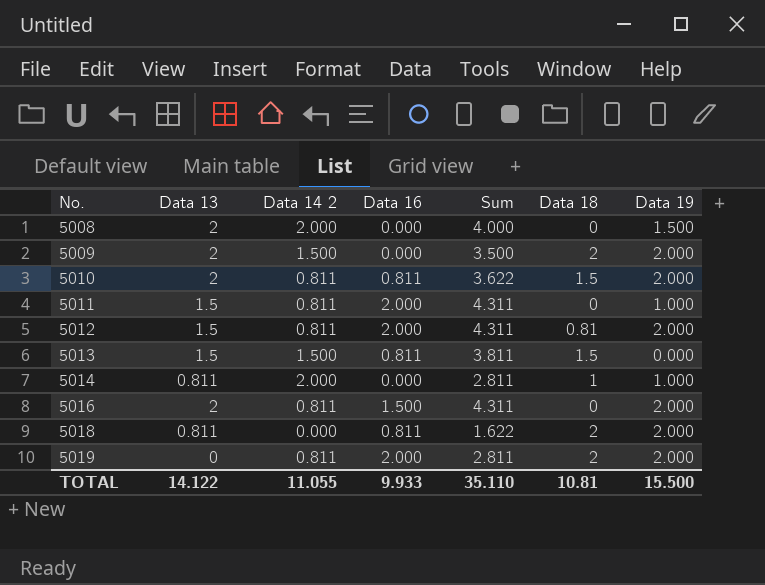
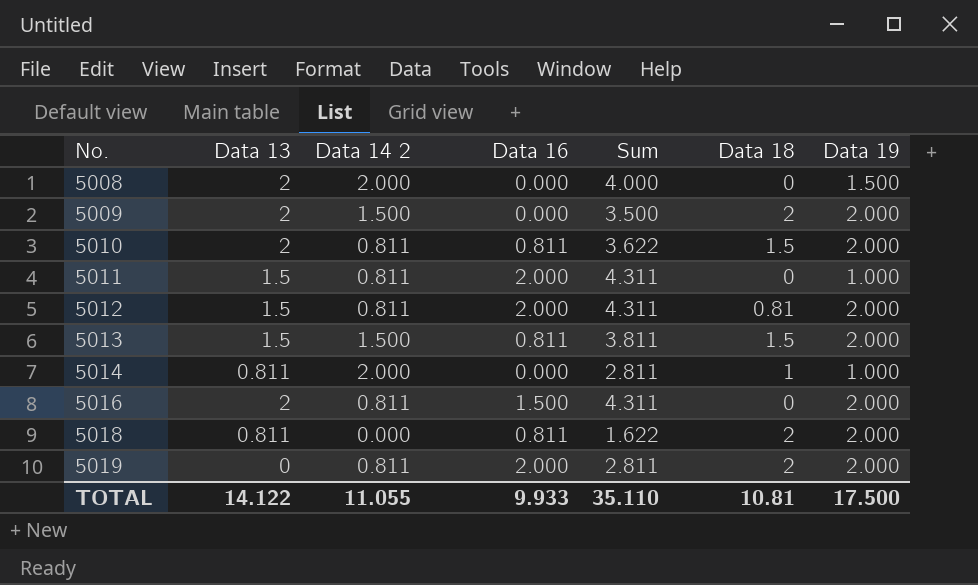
5013 | Data 19: 0.000 -> 2.000
TOTAL | Data 19: 15.500 -> 17.500

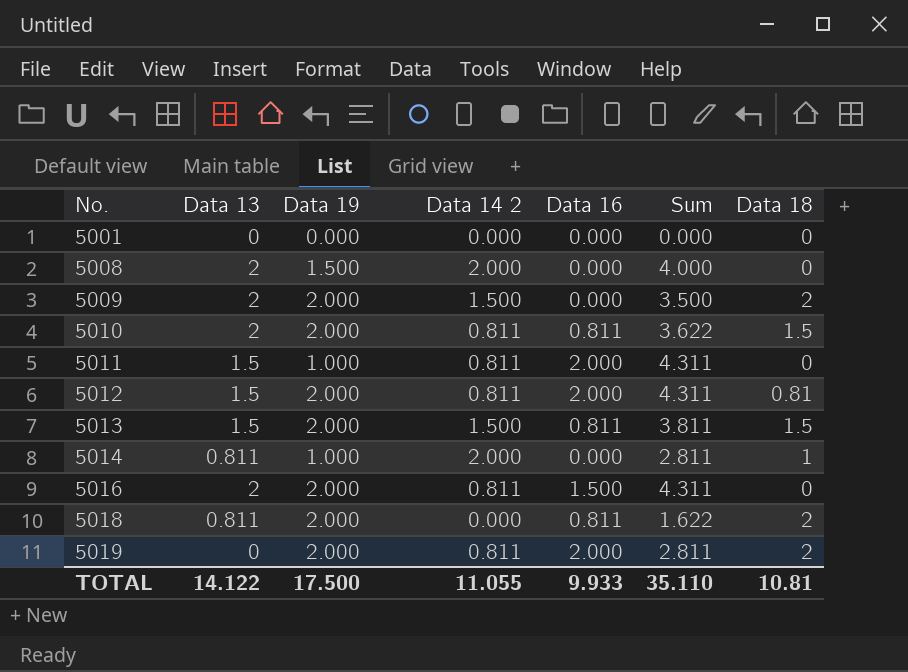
column Data 19 | position: 7 -> 3
row 5001: none -> 0 | 0.000 | 0.000 | 0.000 | 0.000 | 0

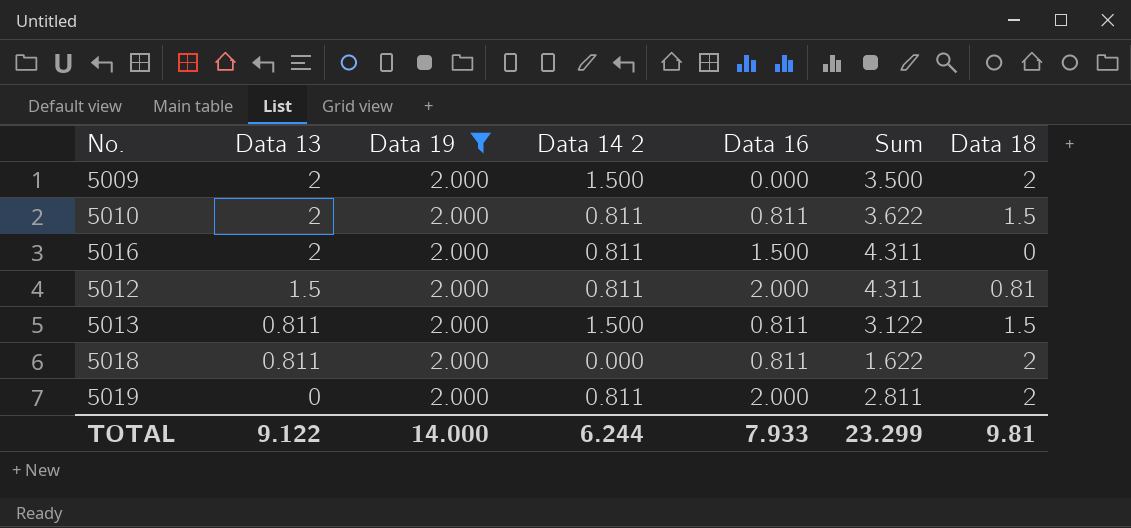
filter: none -> Data 19 = 2.000
row order: No. ascending -> Data 13 descending
5013 | Data 13: 1.5 -> 0.811
5013 | Sum: 3.811 -> 3.122
TOTAL | Data 13: 14.122 -> 9.122
TOTAL | Data 19: 17.500 -> 14.000
TOTAL | Data 14 2: 11.055 -> 6.244
TOTAL | Data 16: 9.933 -> 7.933
TOTAL | Sum: 35.110 -> 23.299
TOTAL | Data 18: 10.81 -> 9.81

